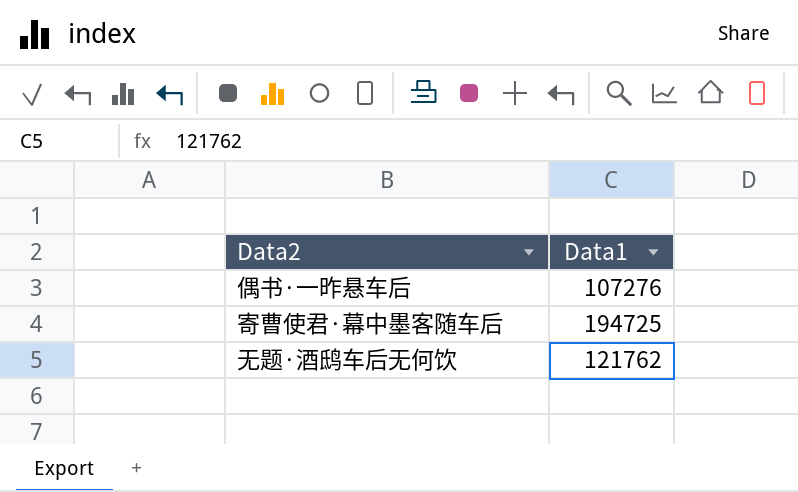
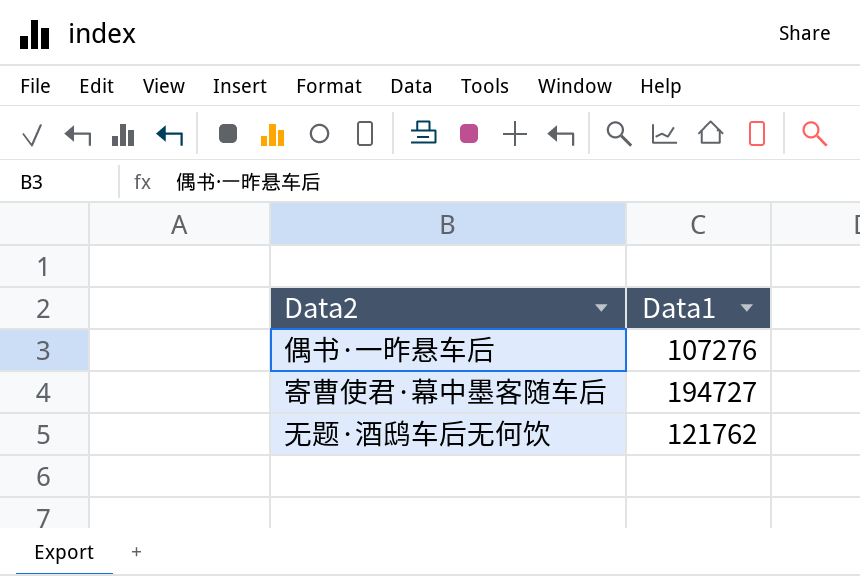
寄曹使君·幕中墨客随车后 | Data1: 194725 -> 194727

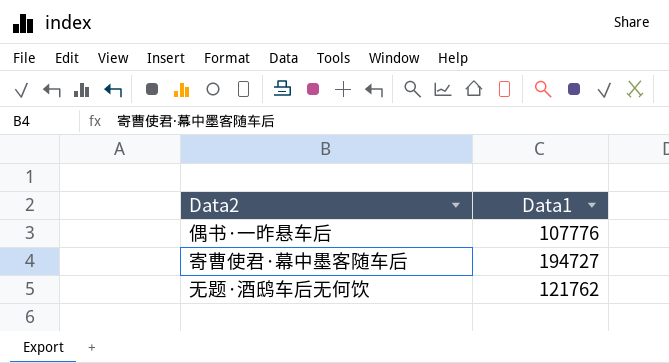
偶书·一昨悬车后 | Data1: 107276 -> 107776

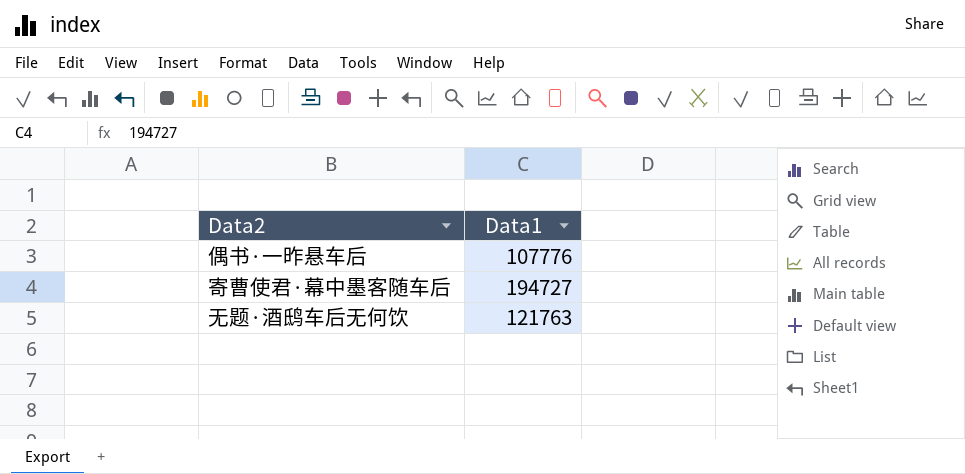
无题·酒鸱车后无何饮 | Data1: 121762 -> 121763

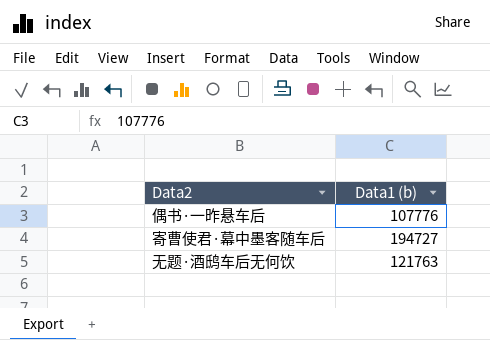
column name: Data1 -> Data1 (b)

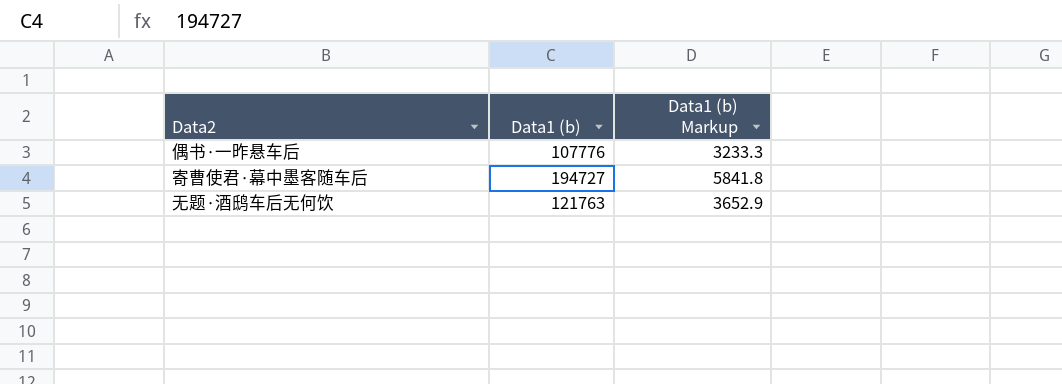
column Data1 (b) Markup | formula: none -> [Data1 (b)] * 0.03

